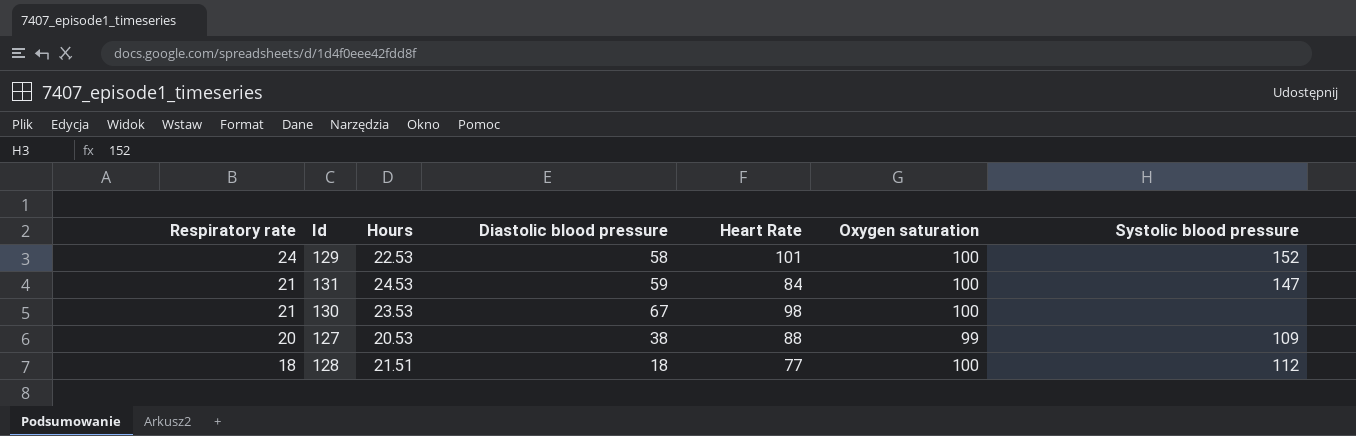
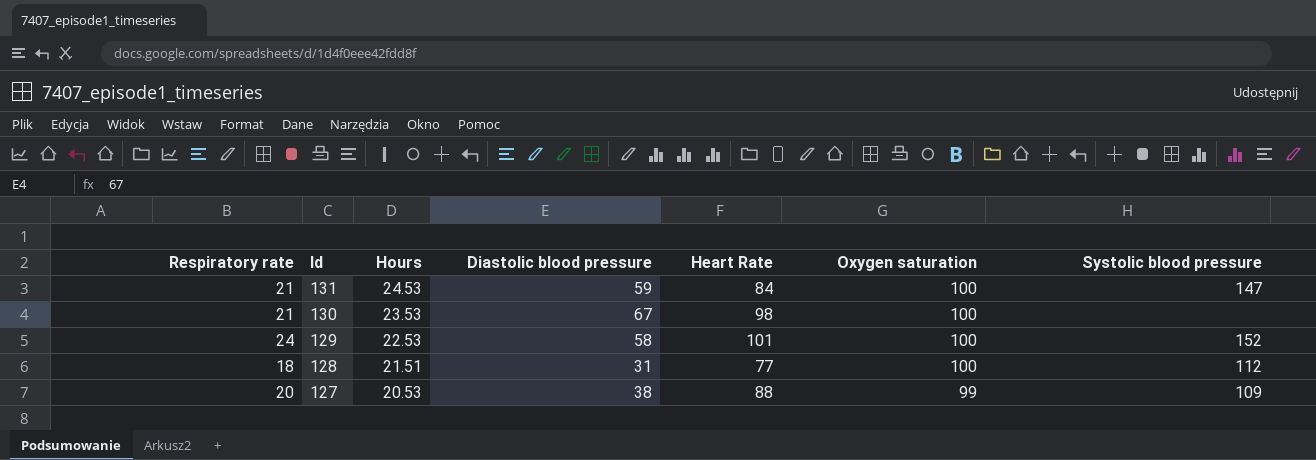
row order: Respiratory rate descending -> Id descending
128 | Diastolic blood pressure: 18 -> 31

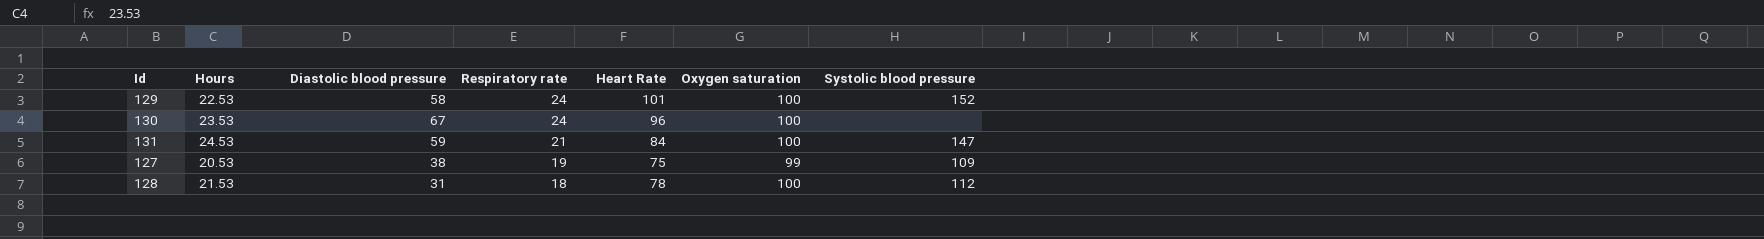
row order: Id descending -> Respiratory rate descending
column Respiratory rate | position: 1 -> 4
130 | Respiratory rate: 21 -> 24
130 | Heart Rate: 98 -> 96
127 | Respiratory rate: 20 -> 19
127 | Heart Rate: 88 -> 75
128 | Hours: 21.51 -> 21.53
128 | Heart Rate: 77 -> 78

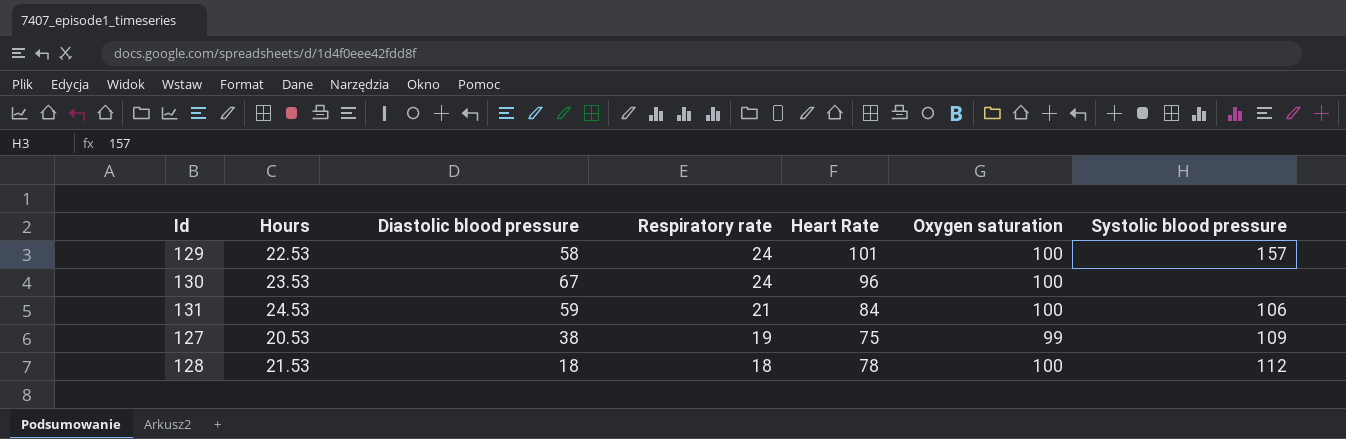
129 | Systolic blood pressure: 152 -> 157
131 | Systolic blood pressure: 147 -> 106
128 | Diastolic blood pressure: 31 -> 18

